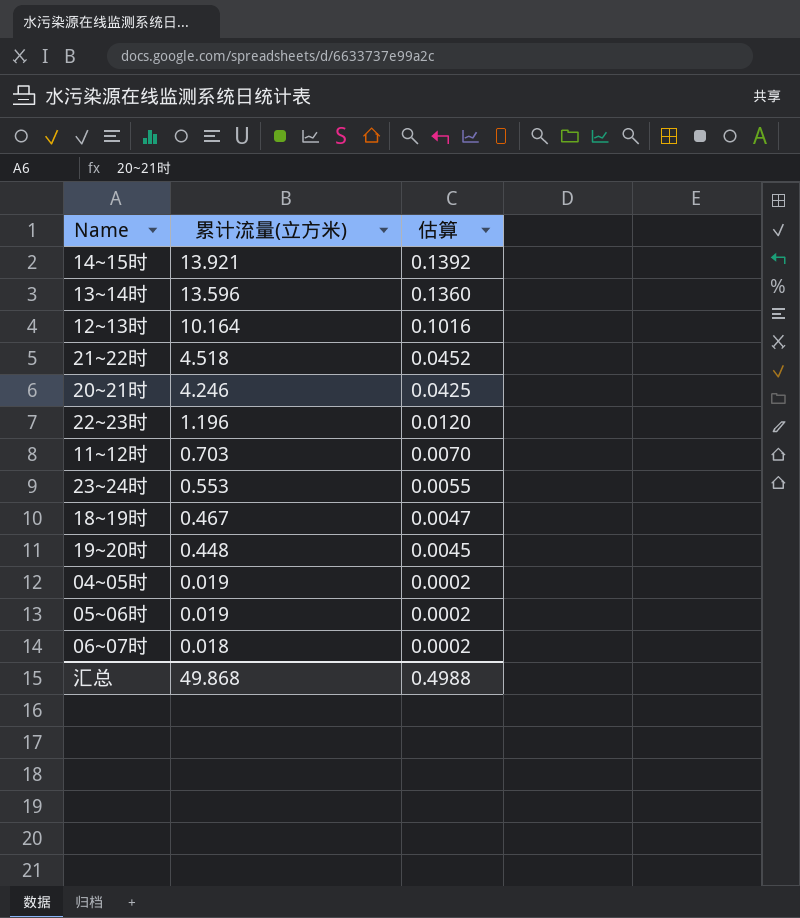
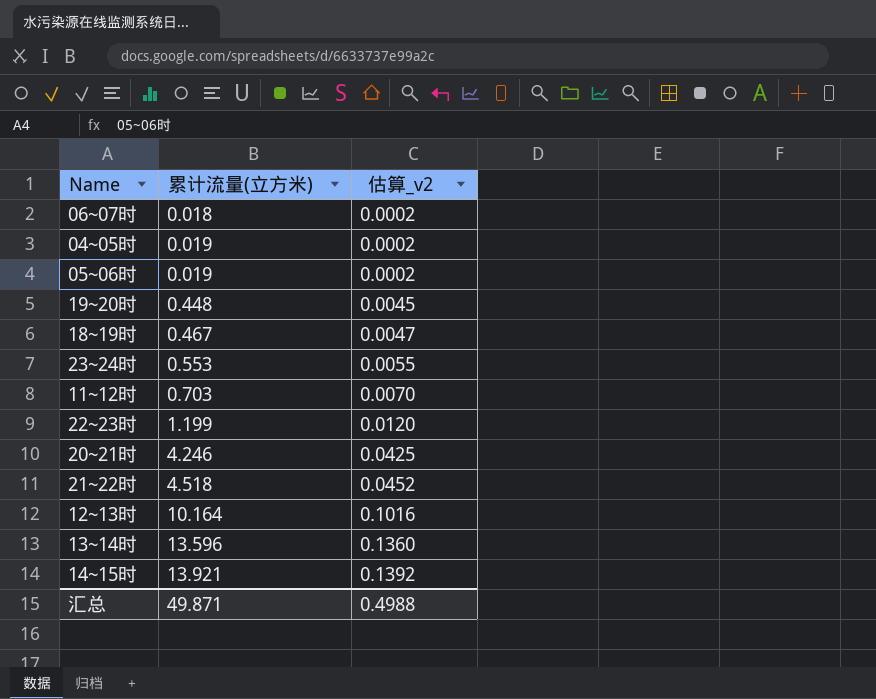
row order: 累计流量(立方米) descending -> 累计流量(立方米) ascending
column name: 估算 -> 估算_v2
22~23时 | 累计流量(立方米): 1.196 -> 1.199
汇总 | 累计流量(立方米): 49.868 -> 49.871

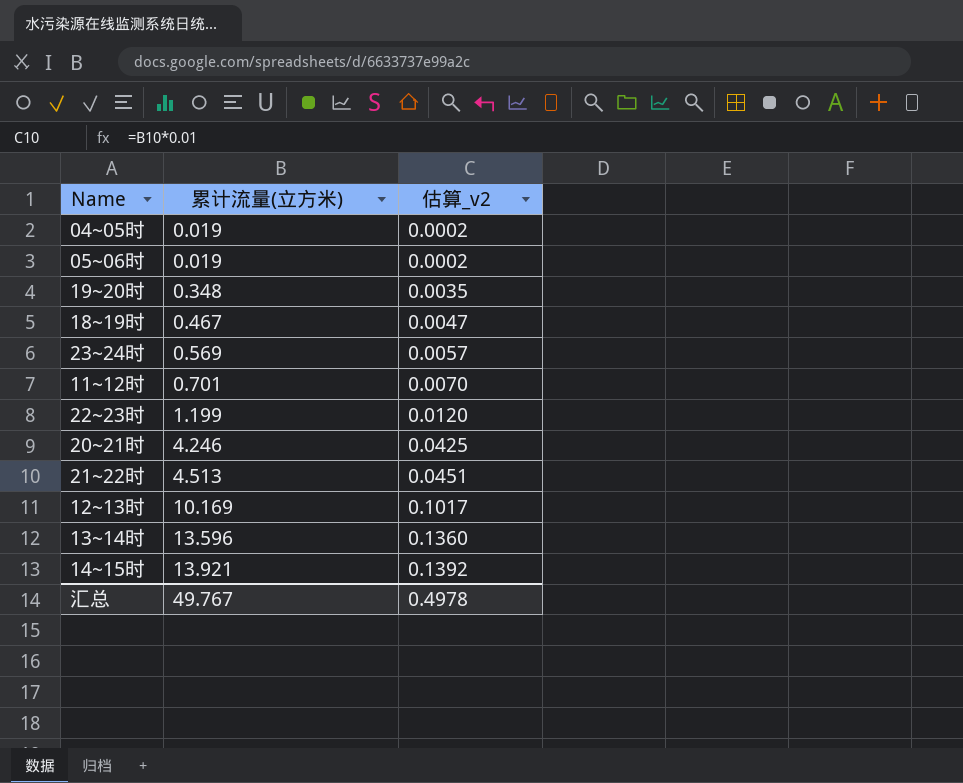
row 06~07时: 0.018 | 0.0002 -> none
19~20时 | 累计流量(立方米): 0.448 -> 0.348
19~20时 | 估算_v2: 0.0045 -> 0.0035
23~24时 | 累计流量(立方米): 0.553 -> 0.569
23~24时 | 估算_v2: 0.0055 -> 0.0057
11~12时 | 累计流量(立方米): 0.703 -> 0.701
21~22时 | 累计流量(立方米): 4.518 -> 4.513
21~22时 | 估算_v2: 0.0452 -> 0.0451
12~13时 | 累计流量(立方米): 10.164 -> 10.169
12~13时 | 估算_v2: 0.1016 -> 0.1017
汇总 | 累计流量(立方米): 49.871 -> 49.767
汇总 | 估算_v2: 0.4988 -> 0.4978

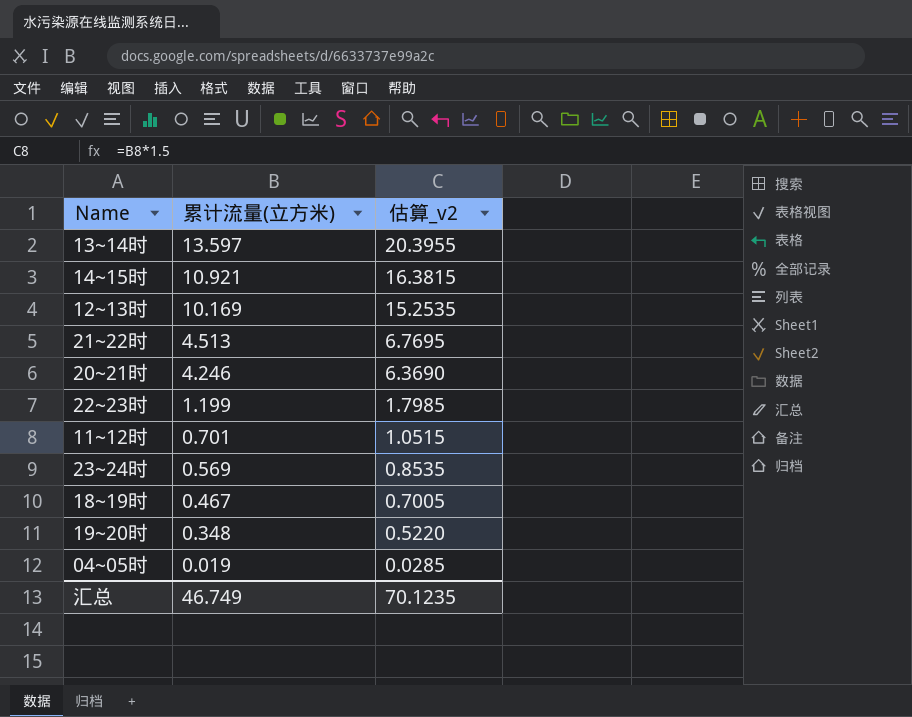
row order: 累计流量(立方米) ascending -> 累计流量(立方米) descending
column 估算_v2 | formula: [累计流量(立方米)] * 0.01 -> [累计流量(立方米)] * 1.5
row 05~06时: 0.019 | 0.0002 -> none
13~14时 | 累计流量(立方米): 13.596 -> 13.597
14~15时 | 累计流量(立方米): 13.921 -> 10.921
汇总 | 累计流量(立方米): 49.767 -> 46.749
汇总 | 估算_v2: 0.4978 -> 70.1235

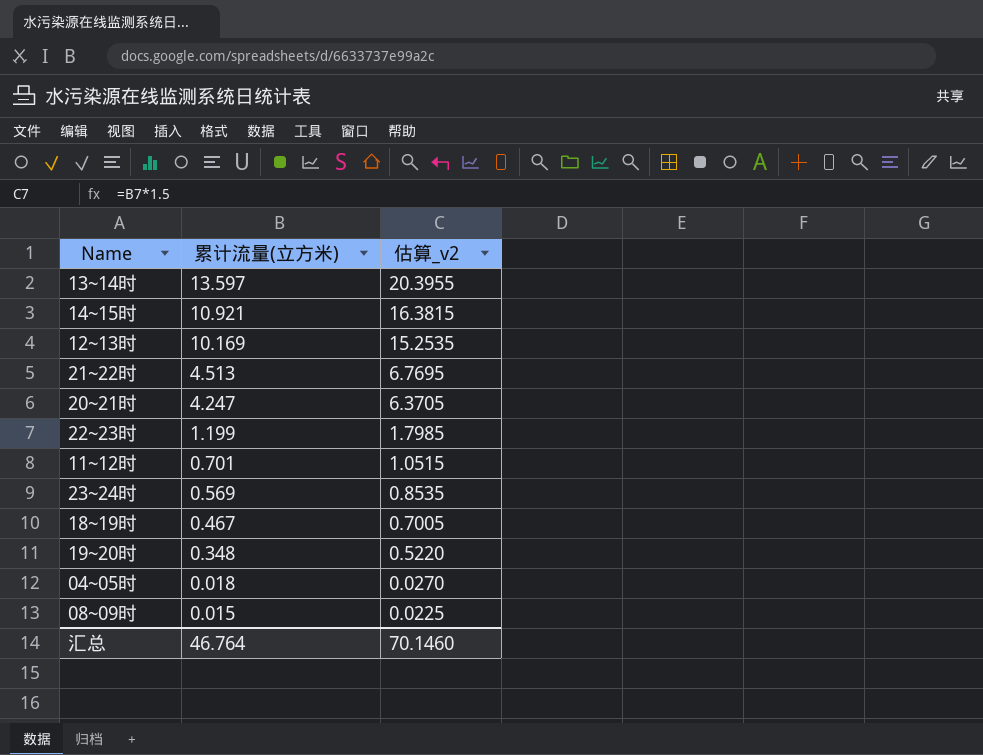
20~21时 | 累计流量(立方米): 4.246 -> 4.247
20~21时 | 估算_v2: 6.3690 -> 6.3705
04~05时 | 累计流量(立方米): 0.019 -> 0.018
04~05时 | 估算_v2: 0.0285 -> 0.0270
row 08~09时: none -> 0.015 | 0.0225
汇总 | 累计流量(立方米): 46.749 -> 46.764
汇总 | 估算_v2: 70.1235 -> 70.1460

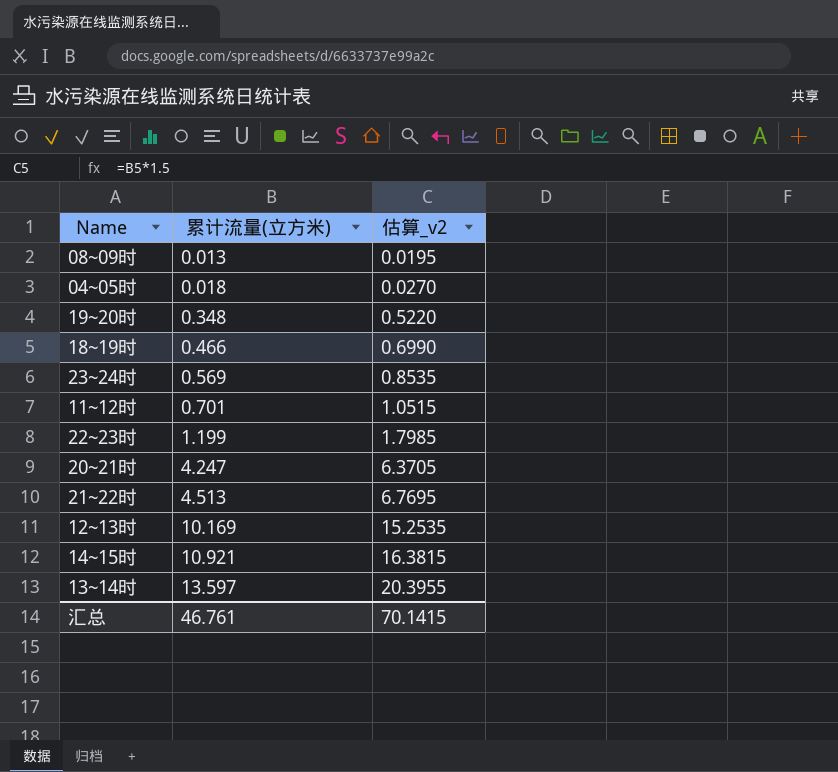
row order: 累计流量(立方米) descending -> 累计流量(立方米) ascending
08~09时 | 累计流量(立方米): 0.015 -> 0.013
08~09时 | 估算_v2: 0.0225 -> 0.0195
18~19时 | 累计流量(立方米): 0.467 -> 0.466
18~19时 | 估算_v2: 0.7005 -> 0.6990
汇总 | 累计流量(立方米): 46.764 -> 46.761
汇总 | 估算_v2: 70.1460 -> 70.1415

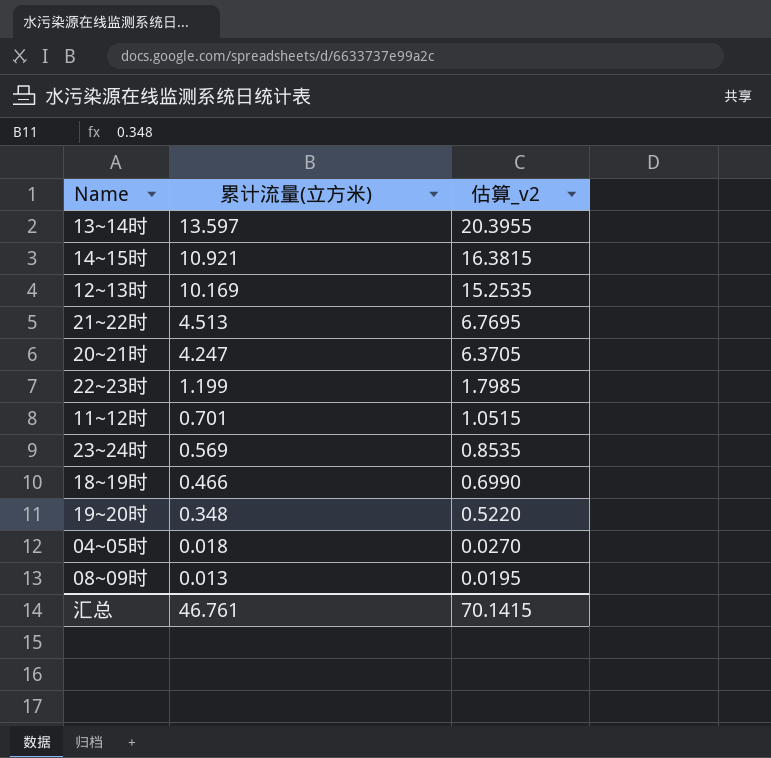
row order: 累计流量(立方米) ascending -> 累计流量(立方米) descending

